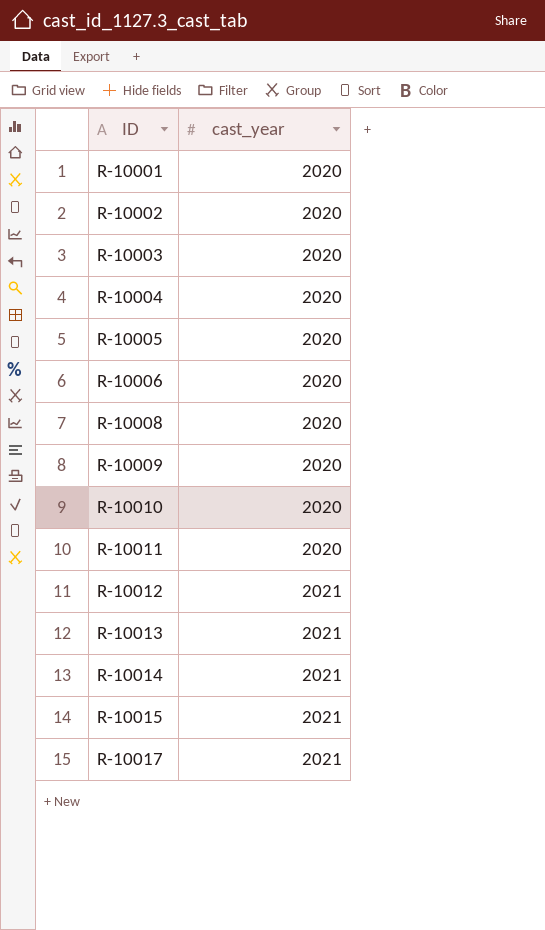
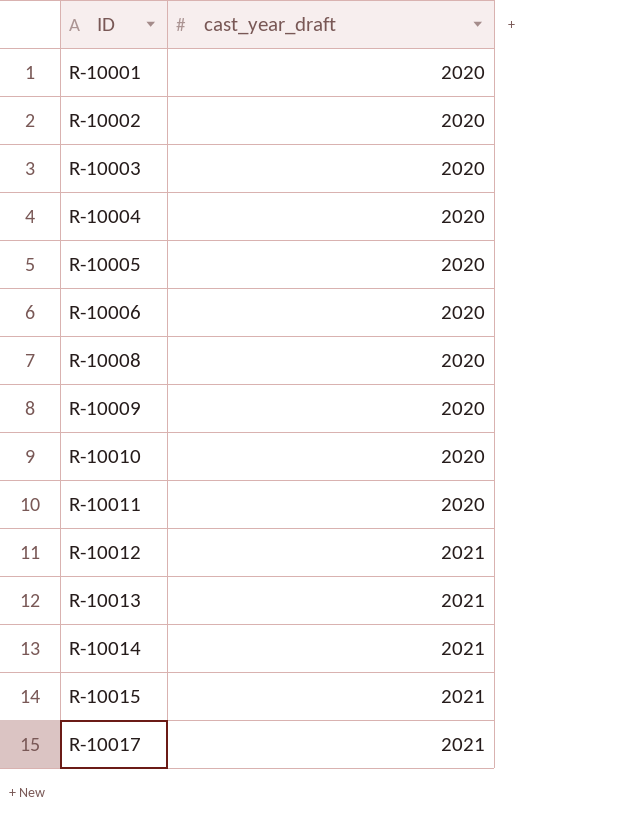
column name: cast_year -> cast_year_draft

